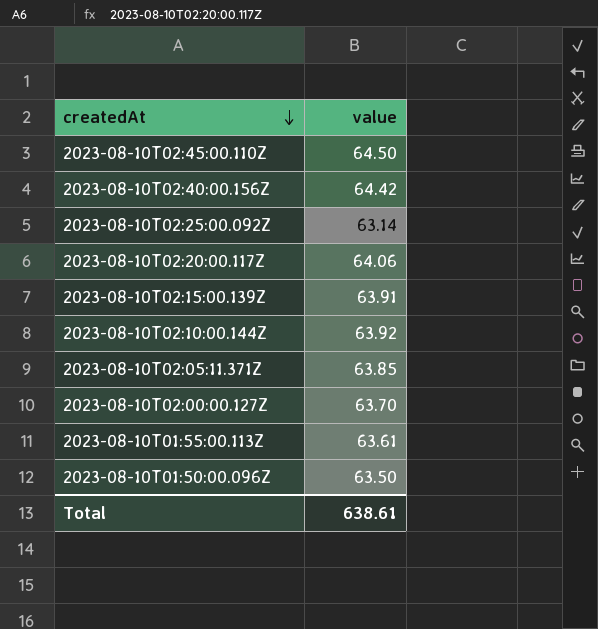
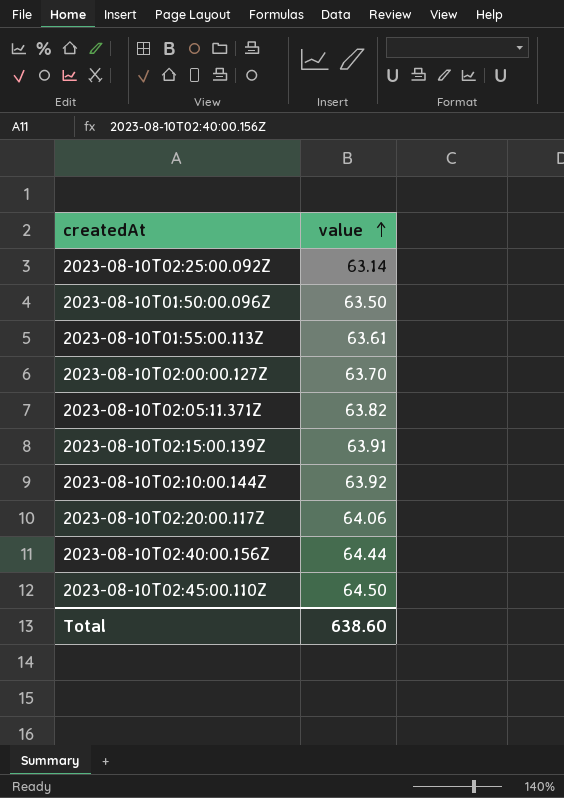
row order: createdAt descending -> value ascending
2023-08-10T02:05:11.371Z | value: 63.85 -> 63.82
2023-08-10T02:40:00.156Z | value: 64.42 -> 64.44
Total | value: 638.61 -> 638.60

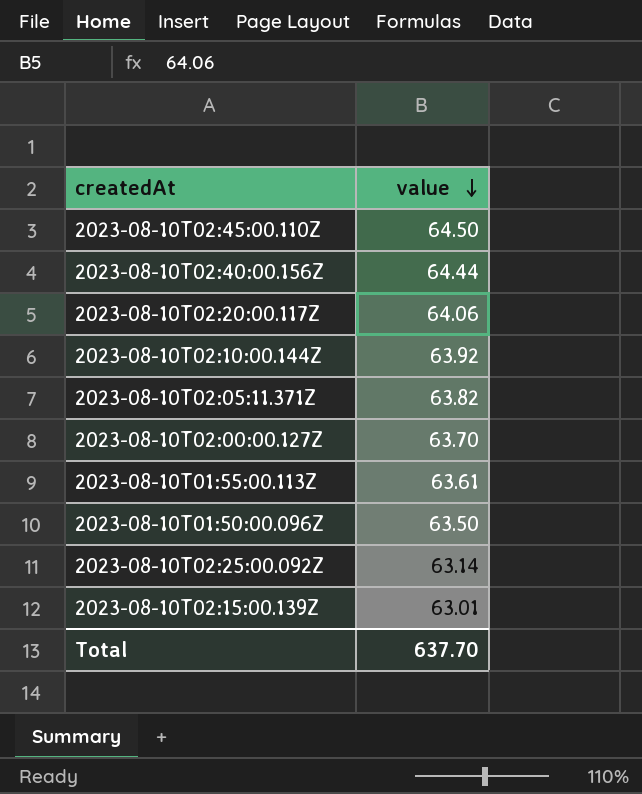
row order: value ascending -> value descending
2023-08-10T02:15:00.139Z | value: 63.91 -> 63.01
Total | value: 638.60 -> 637.70

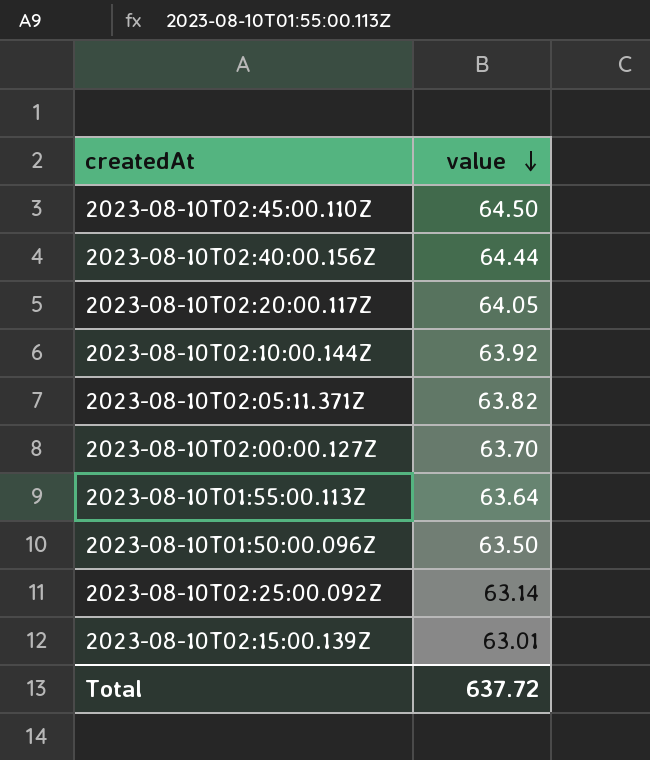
2023-08-10T02:20:00.117Z | value: 64.06 -> 64.05
2023-08-10T01:55:00.113Z | value: 63.61 -> 63.64
Total | value: 637.70 -> 637.72

